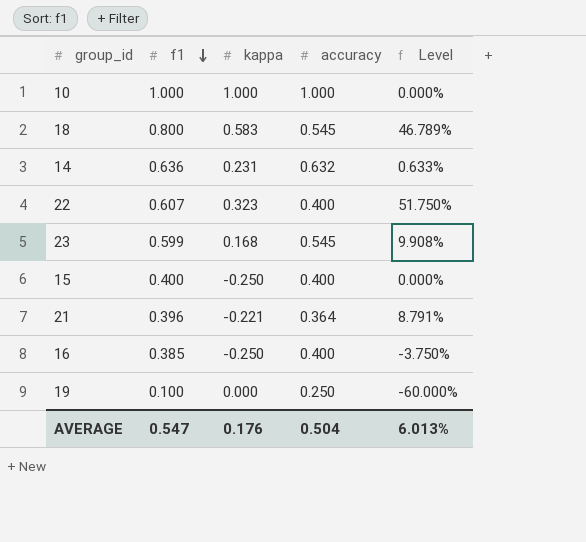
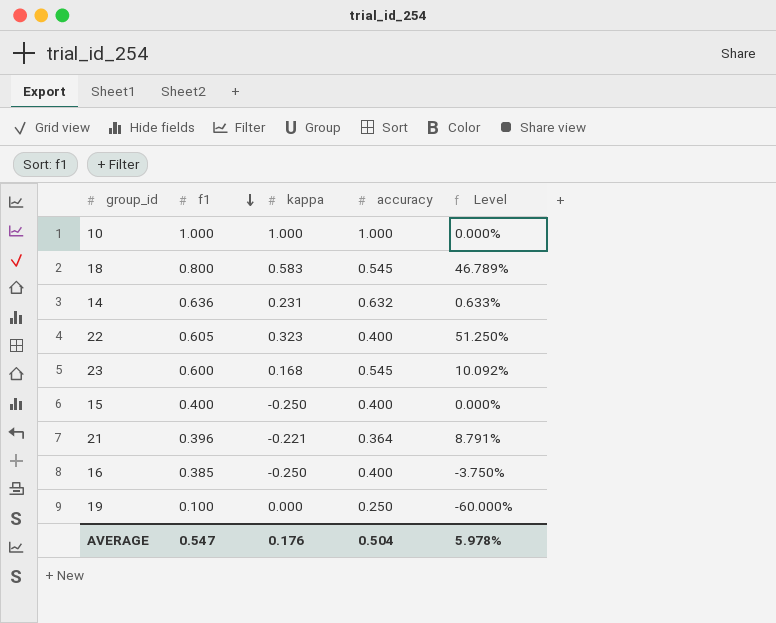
22 | f1: 0.607 -> 0.605
22 | Level: 51.750% -> 51.250%
23 | f1: 0.599 -> 0.600
23 | Level: 9.908% -> 10.092%
AVERAGE | Level: 6.013% -> 5.978%

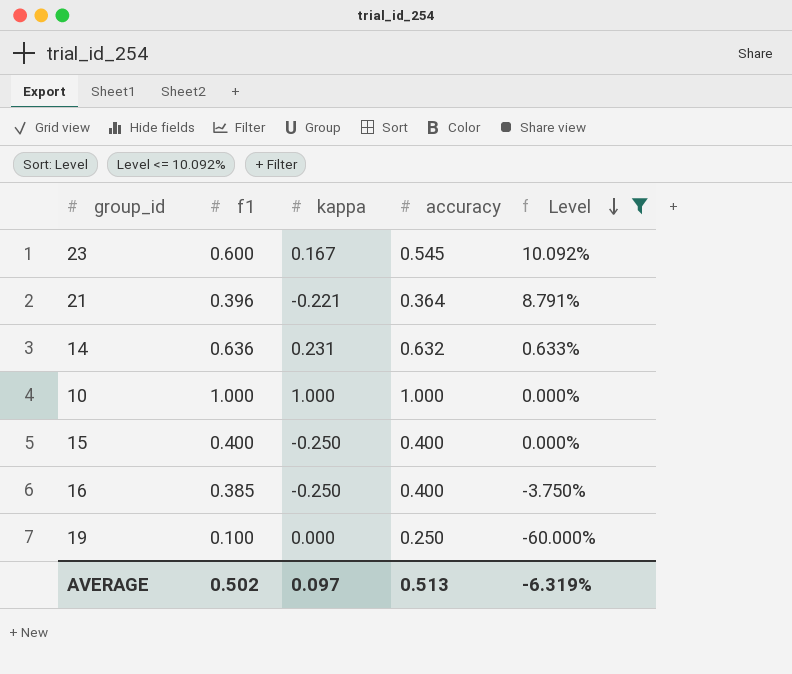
filter: none -> Level <= 10.092%
row order: f1 descending -> Level descending
23 | kappa: 0.168 -> 0.167
AVERAGE | f1: 0.547 -> 0.502
AVERAGE | kappa: 0.176 -> 0.097
AVERAGE | accuracy: 0.504 -> 0.513
AVERAGE | Level: 5.978% -> -6.319%

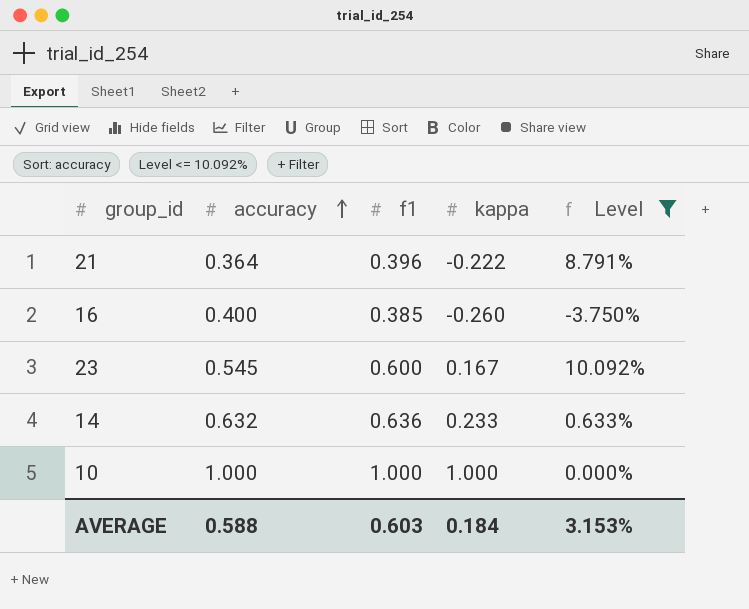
row order: Level descending -> accuracy ascending
column accuracy | position: 4 -> 2
row 15: 0.400 | -0.250 | 0.400 | 0.000% -> none
row 19: 0.100 | 0.000 | 0.250 | -60.000% -> none
21 | kappa: -0.221 -> -0.222
16 | kappa: -0.250 -> -0.260
14 | kappa: 0.231 -> 0.233
AVERAGE | accuracy: 0.513 -> 0.588
AVERAGE | f1: 0.502 -> 0.603
AVERAGE | kappa: 0.097 -> 0.184
AVERAGE | Level: -6.319% -> 3.153%

